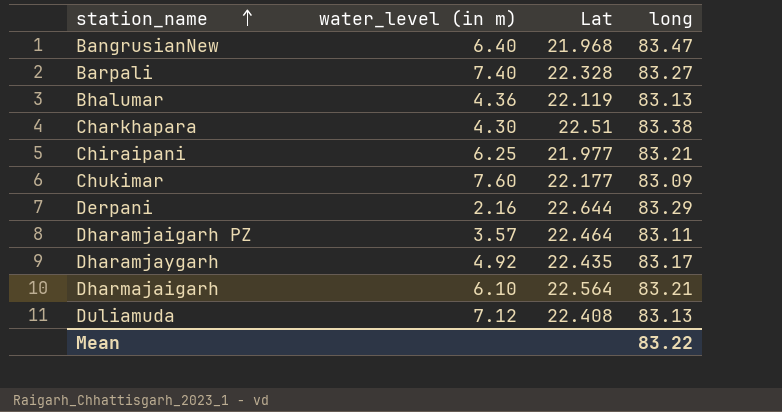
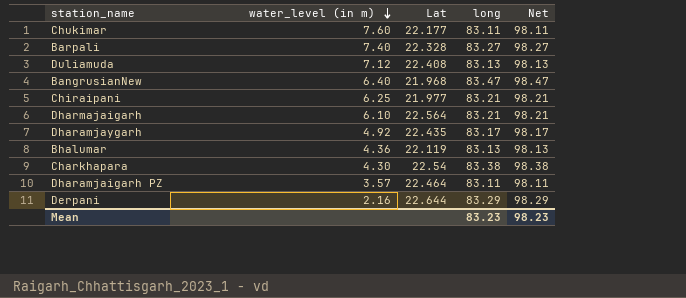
row order: station_name ascending -> water_level (in m) descending
column Net | formula: none -> [long] + 15
Chukimar | long: 83.09 -> 83.11
Charkhapara | Lat: 22.51 -> 22.54
Mean | long: 83.22 -> 83.23

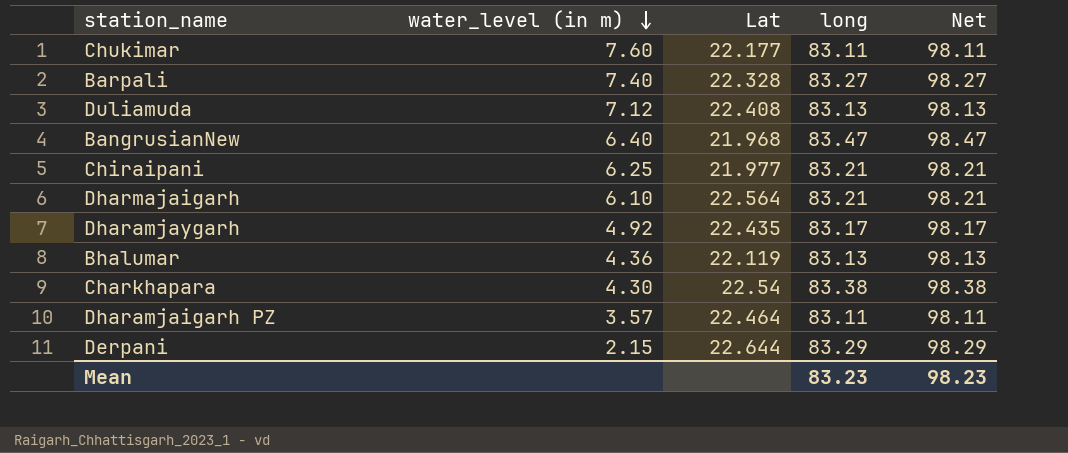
Derpani | water_level (in m): 2.16 -> 2.15

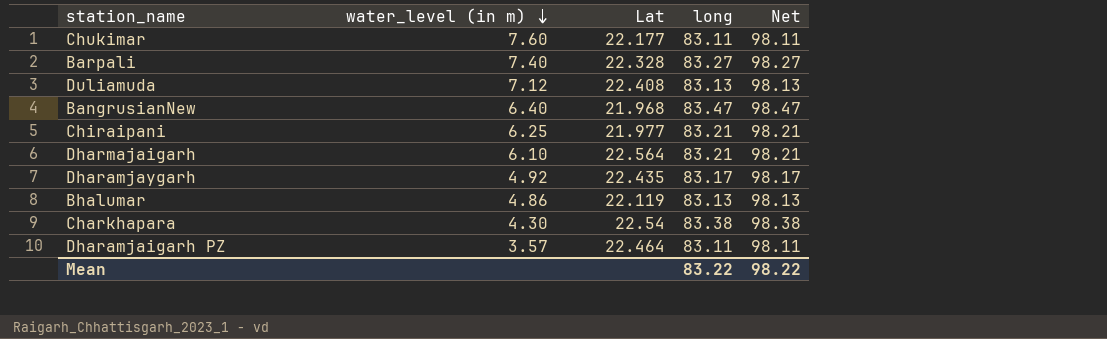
row Derpani: 2.15 | 22.644 | 83.29 | 98.29 -> none
Bhalumar | water_level (in m): 4.36 -> 4.86
Mean | long: 83.23 -> 83.22
Mean | Net: 98.23 -> 98.22

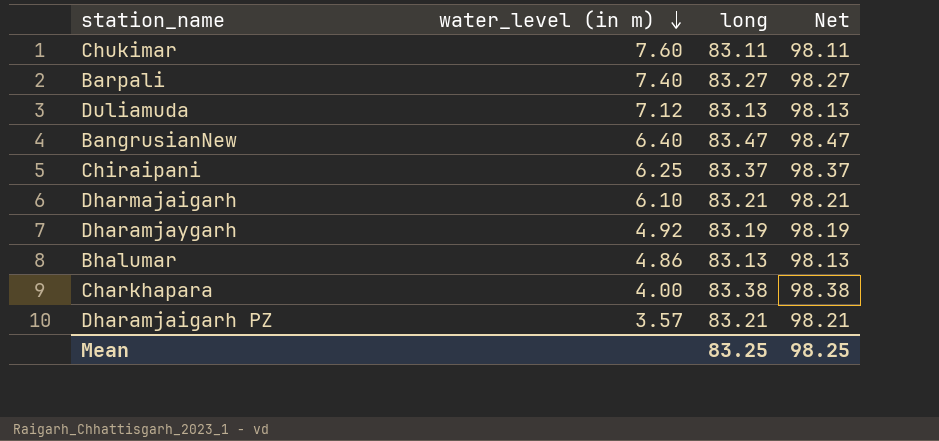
column Lat | position: 3 -> none
Chiraipani | long: 83.21 -> 83.37
Chiraipani | Net: 98.21 -> 98.37
Dharamjaygarh | long: 83.17 -> 83.19
Dharamjaygarh | Net: 98.17 -> 98.19
Charkhapara | water_level (in m): 4.30 -> 4.00
Dharamjaigarh PZ | long: 83.11 -> 83.21
Dharamjaigarh PZ | Net: 98.11 -> 98.21
Mean | long: 83.22 -> 83.25
Mean | Net: 98.22 -> 98.25

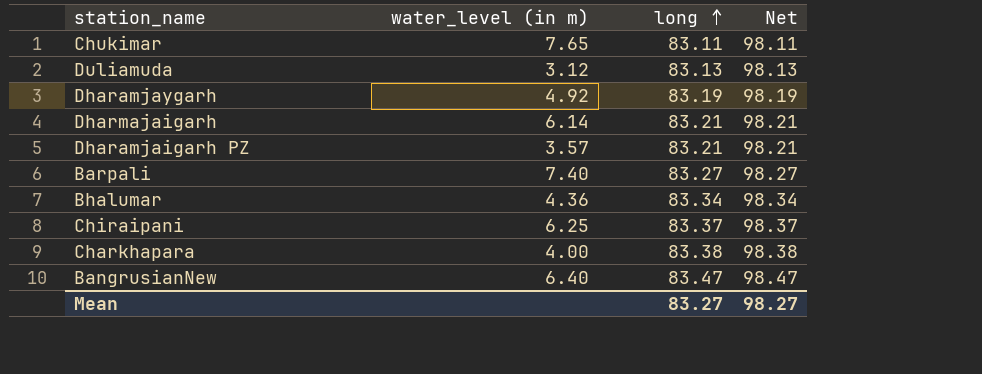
row order: water_level (in m) descending -> long ascending
Chukimar | water_level (in m): 7.60 -> 7.65
Duliamuda | water_level (in m): 7.12 -> 3.12
Dharmajaigarh | water_level (in m): 6.10 -> 6.14
Bhalumar | water_level (in m): 4.86 -> 4.36
Bhalumar | long: 83.13 -> 83.34
Bhalumar | Net: 98.13 -> 98.34
Mean | long: 83.25 -> 83.27
Mean | Net: 98.25 -> 98.27

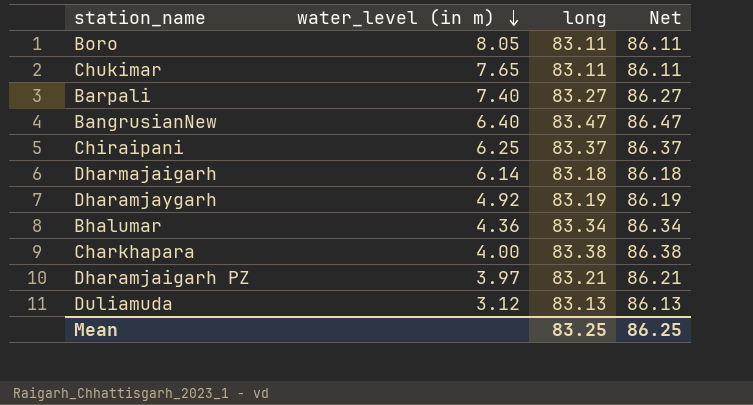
row order: long ascending -> water_level (in m) descending
column Net | formula: [long] + 15 -> [long] + 3
row Boro: none -> 8.05 | 83.11 | 86.11
Dharmajaigarh | long: 83.21 -> 83.18
Dharamjaigarh PZ | water_level (in m): 3.57 -> 3.97
Mean | long: 83.27 -> 83.25
Mean | Net: 98.27 -> 86.25

